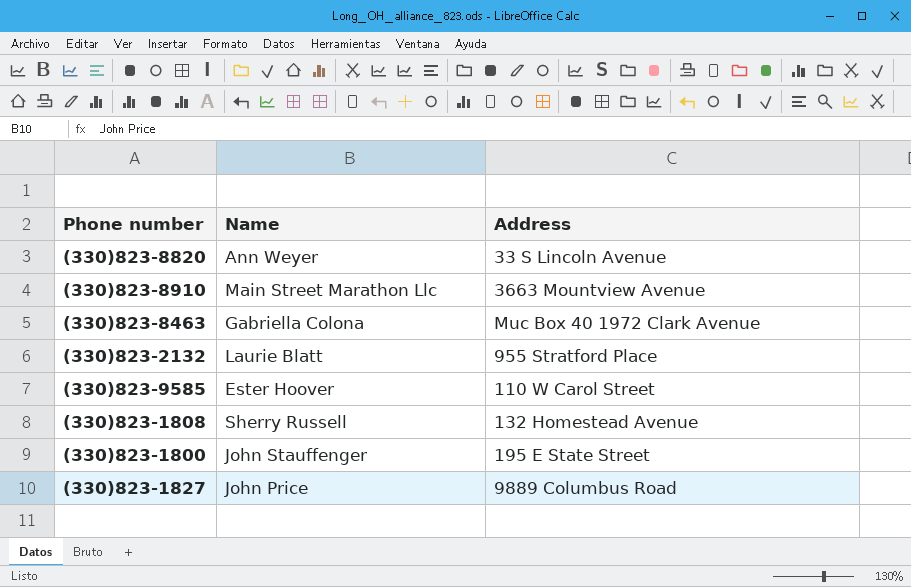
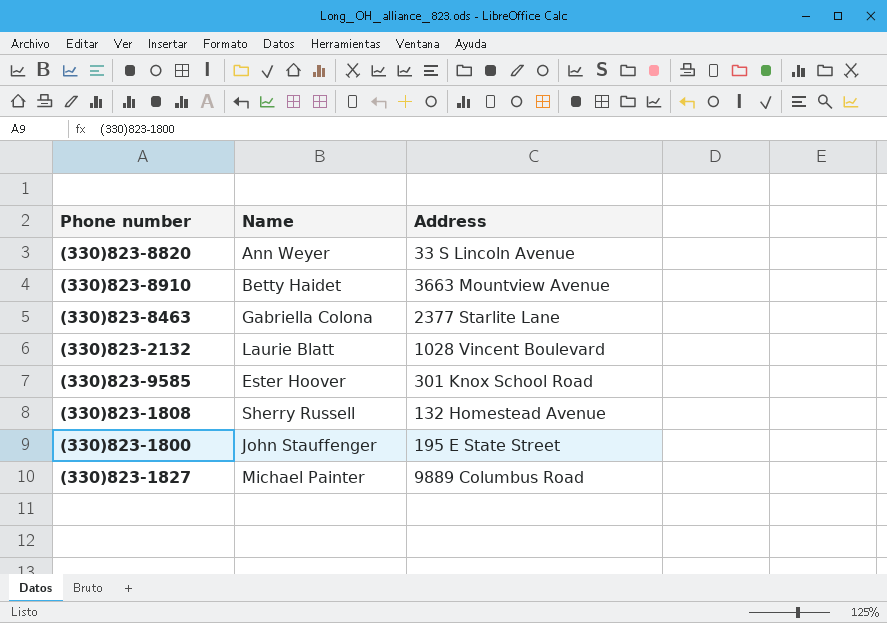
(330)823-8910 | Name: Main Street Marathon Llc -> Betty Haidet
(330)823-8463 | Address: Muc Box 40 1972 Clark Avenue -> 2377 Starlite Lane
(330)823-2132 | Address: 955 Stratford Place -> 1028 Vincent Boulevard
(330)823-9585 | Address: 110 W Carol Street -> 301 Knox School Road
(330)823-1827 | Name: John Price -> Michael Painter

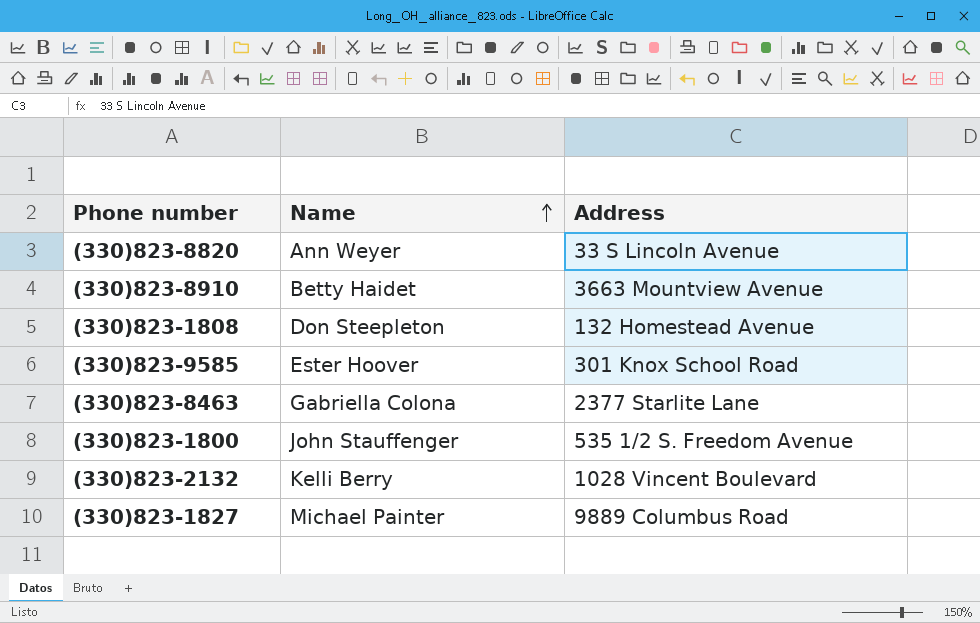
row order: none -> Name ascending
(330)823-1808 | Name: Sherry Russell -> Don Steepleton
(330)823-1800 | Address: 195 E State Street -> 535 1/2 S. Freedom Avenue
(330)823-2132 | Name: Laurie Blatt -> Kelli Berry

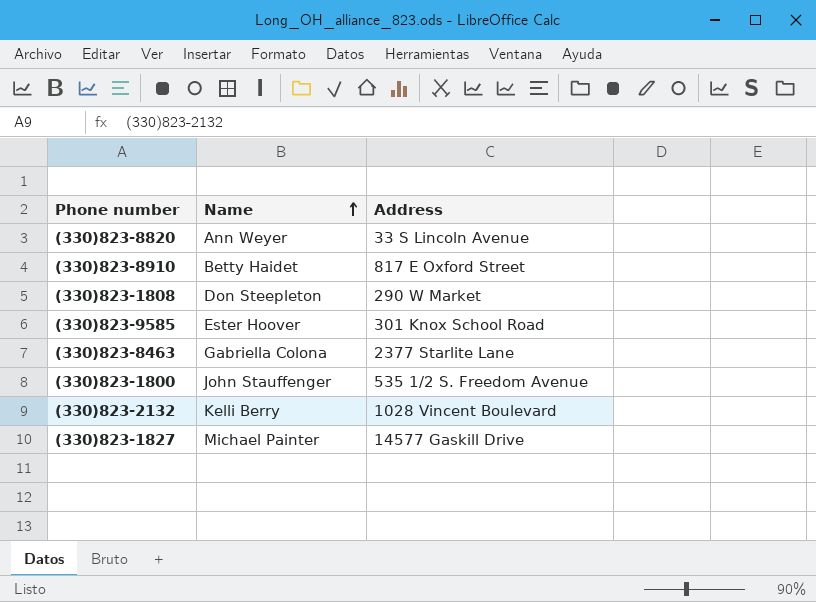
(330)823-8910 | Address: 3663 Mountview Avenue -> 817 E Oxford Street
(330)823-1808 | Address: 132 Homestead Avenue -> 290 W Market
(330)823-1827 | Address: 9889 Columbus Road -> 14577 Gaskill Drive

